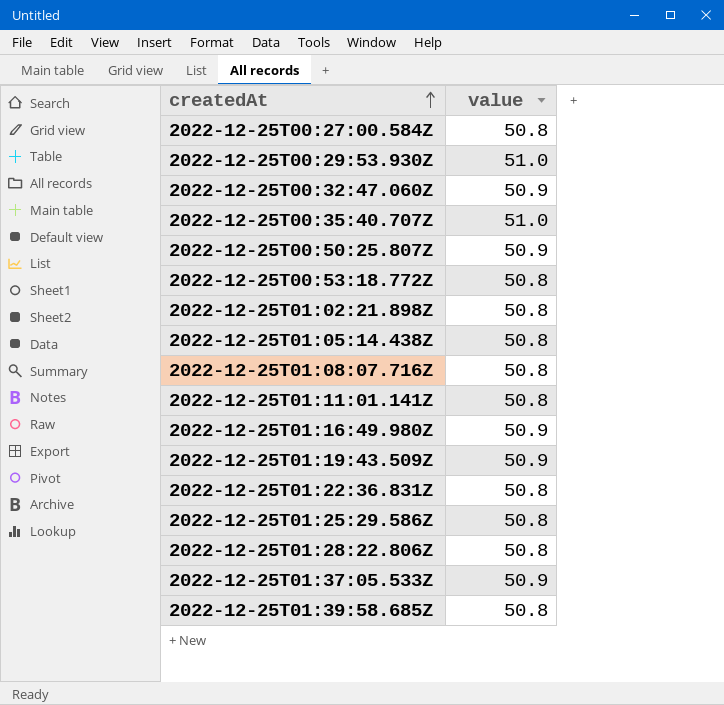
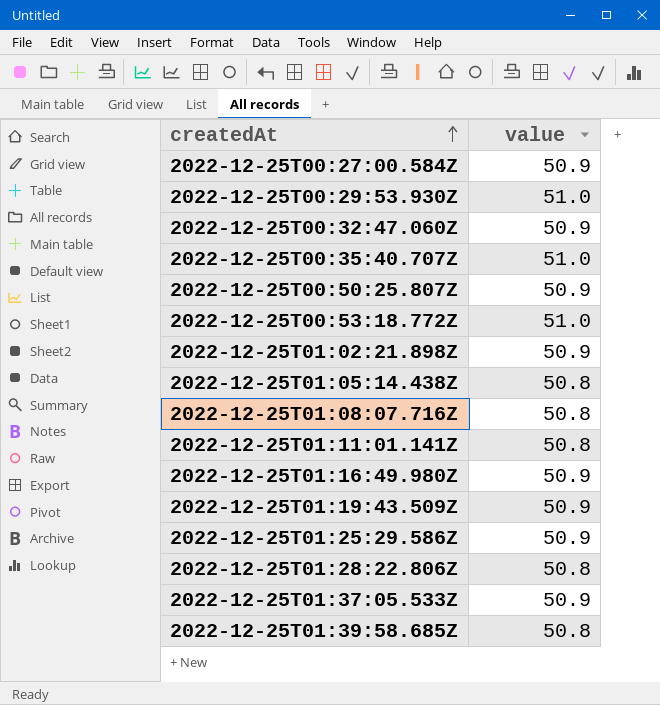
row 2022-12-25T01:22:36.831Z: 50.8 -> none
2022-12-25T00:27:00.584Z | value: 50.8 -> 50.9
2022-12-25T00:53:18.772Z | value: 50.8 -> 51.0
2022-12-25T01:02:21.898Z | value: 50.8 -> 50.9
2022-12-25T01:25:29.586Z | value: 50.8 -> 50.9

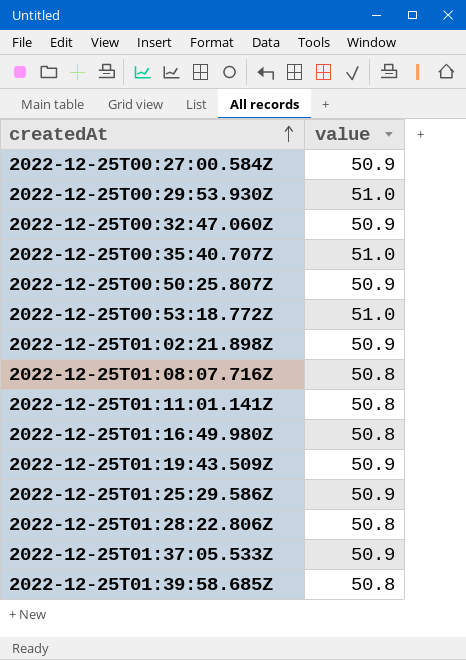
row 2022-12-25T01:05:14.438Z: 50.8 -> none
2022-12-25T01:16:49.980Z | value: 50.9 -> 50.8

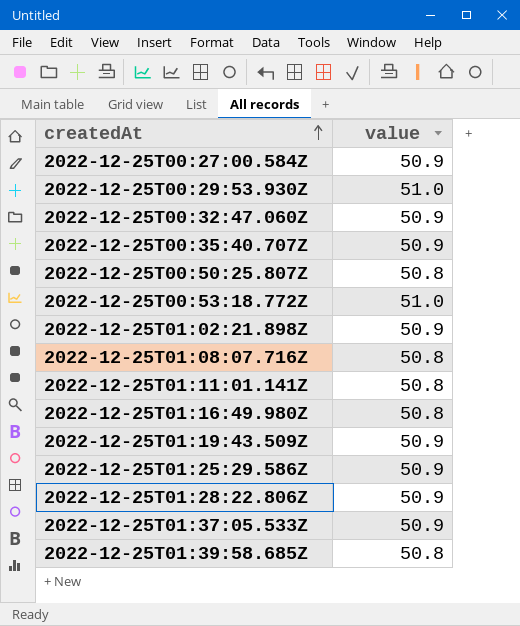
2022-12-25T00:35:40.707Z | value: 51.0 -> 50.9
2022-12-25T00:50:25.807Z | value: 50.9 -> 50.8
2022-12-25T01:28:22.806Z | value: 50.8 -> 50.9

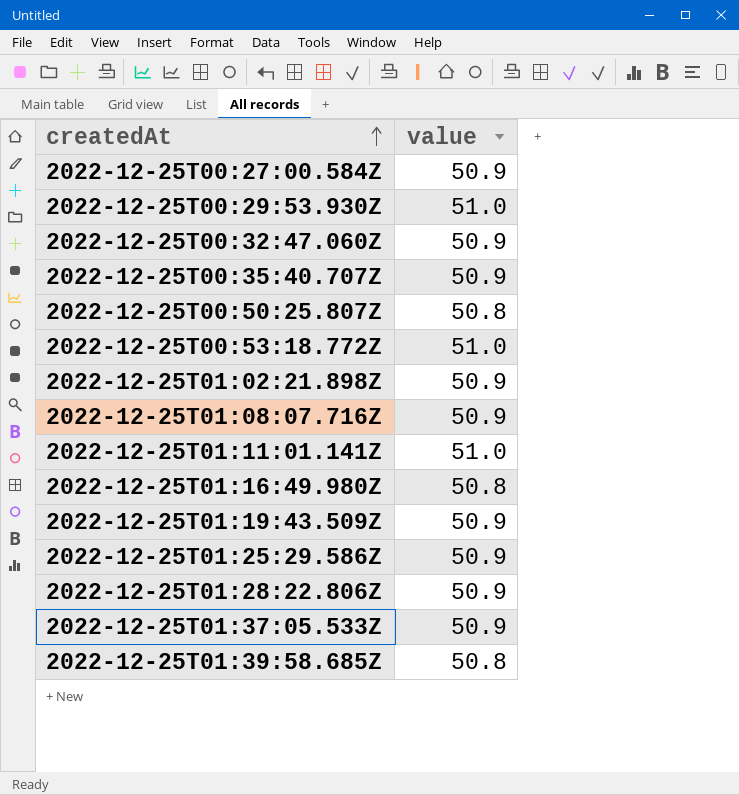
2022-12-25T01:08:07.716Z | value: 50.8 -> 50.9
2022-12-25T01:11:01.141Z | value: 50.8 -> 51.0

